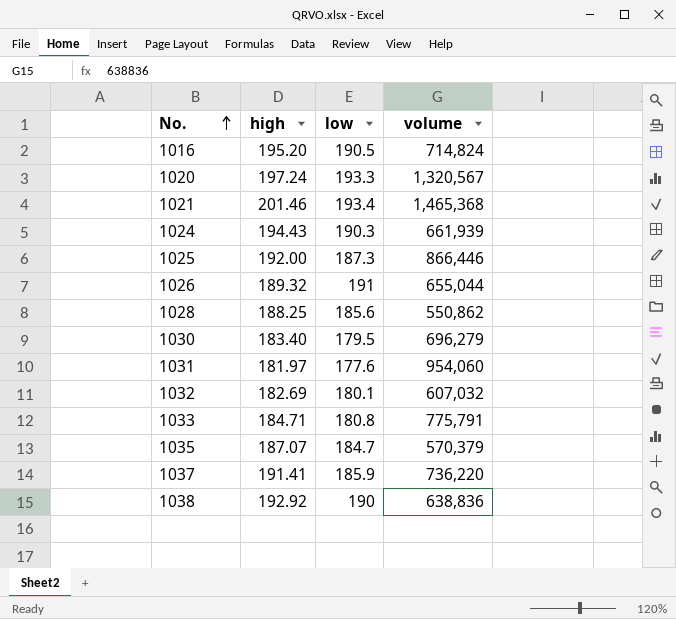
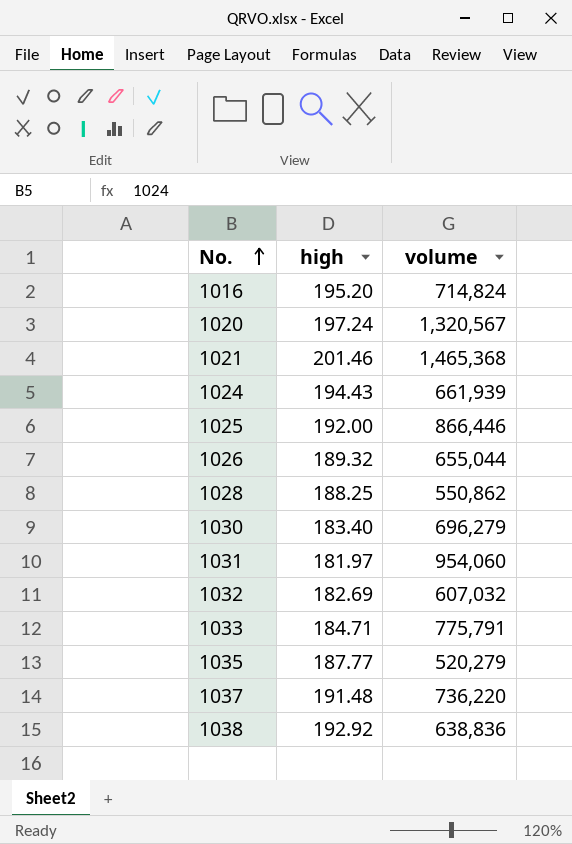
column low | position: 3 -> none
1035 | high: 187.07 -> 187.77
1035 | volume: 570,379 -> 520,279
1037 | high: 191.41 -> 191.48

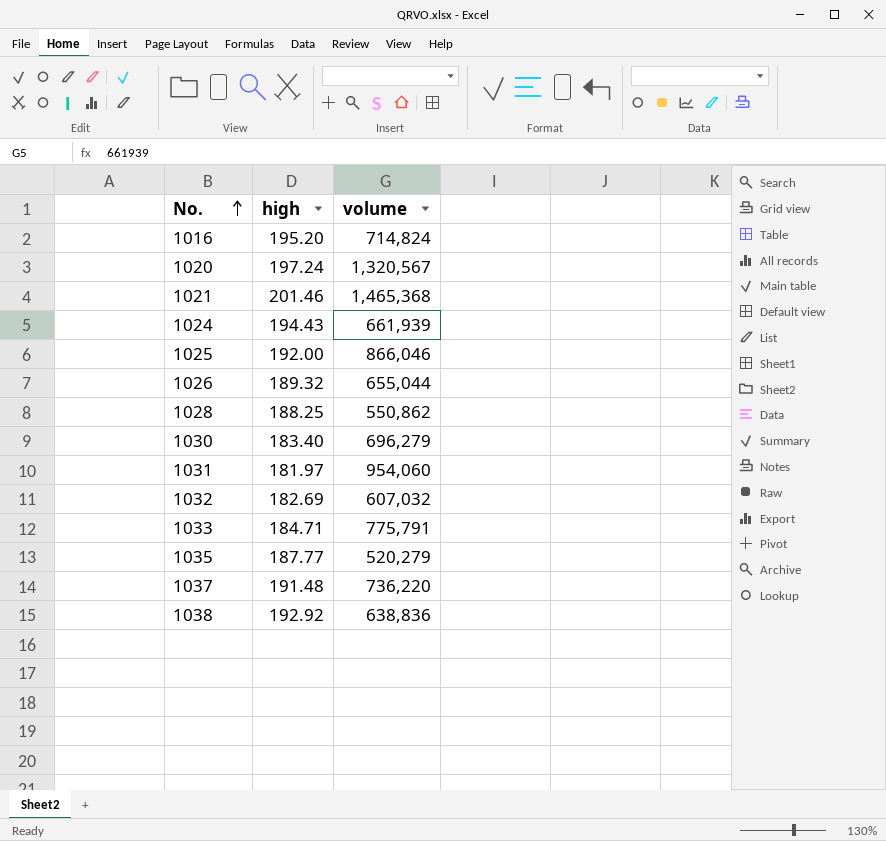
1025 | volume: 866,446 -> 866,046

